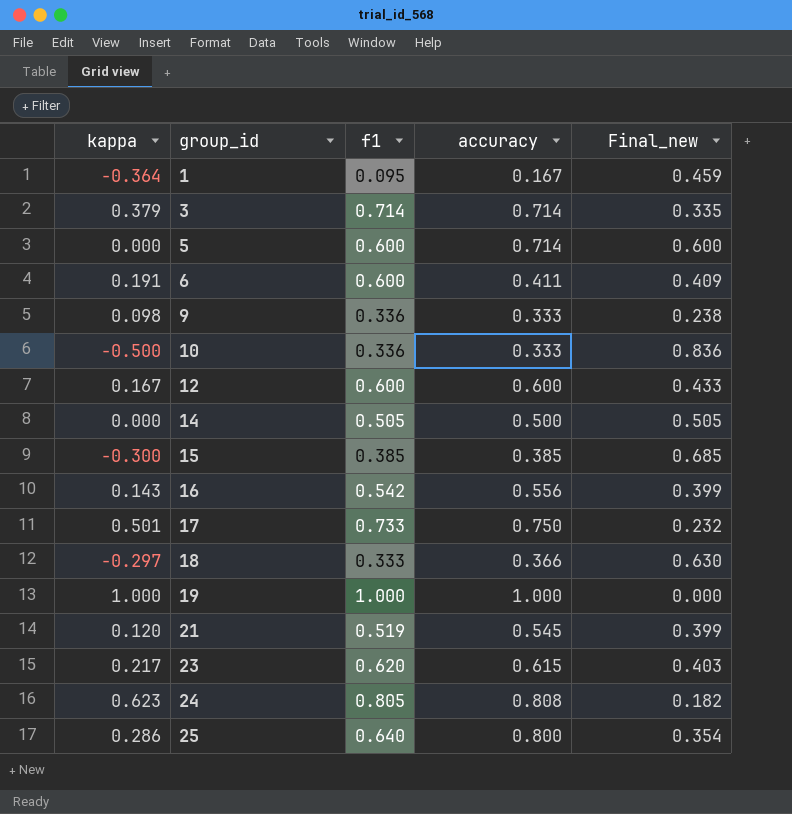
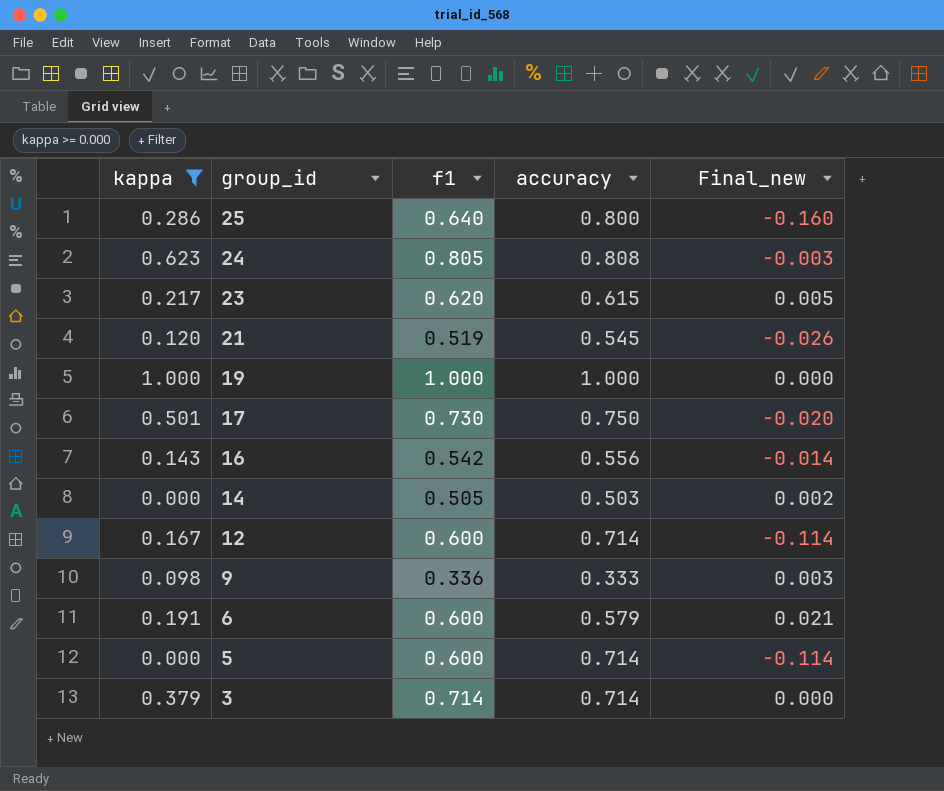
filter: none -> kappa >= 0.000
row order: group_id ascending -> group_id descending
column Final_new | formula: [f1] - [kappa] -> [f1] - [accuracy]
17 | f1: 0.733 -> 0.730
14 | accuracy: 0.500 -> 0.503
12 | accuracy: 0.600 -> 0.714
6 | accuracy: 0.411 -> 0.579

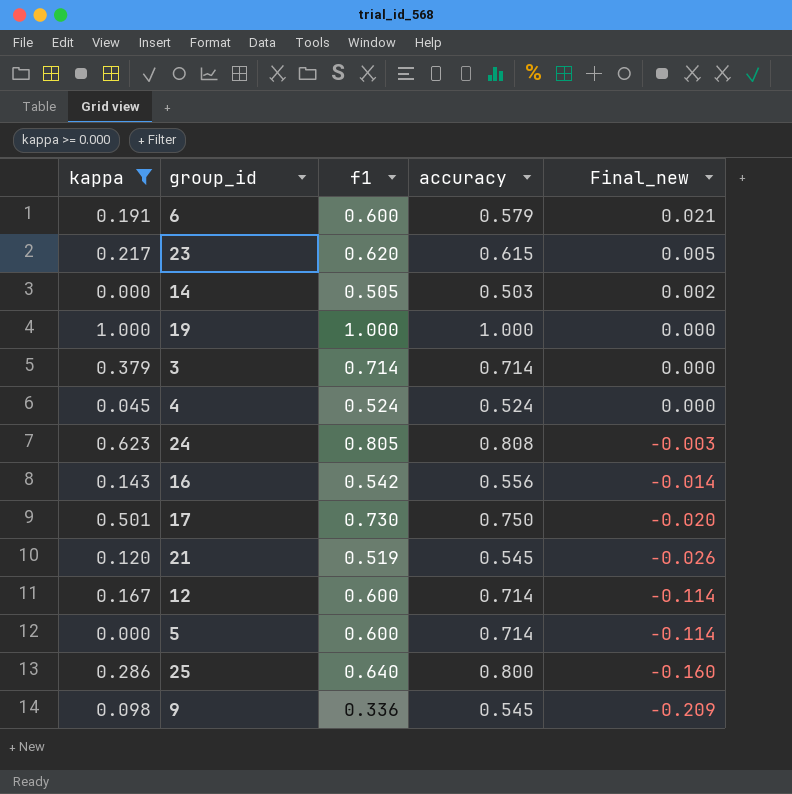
row order: group_id descending -> Final_new descending
row 4: none -> 0.045 | 0.524 | 0.524 | 0.000
9 | accuracy: 0.333 -> 0.545
9 | Final_new: 0.003 -> -0.209

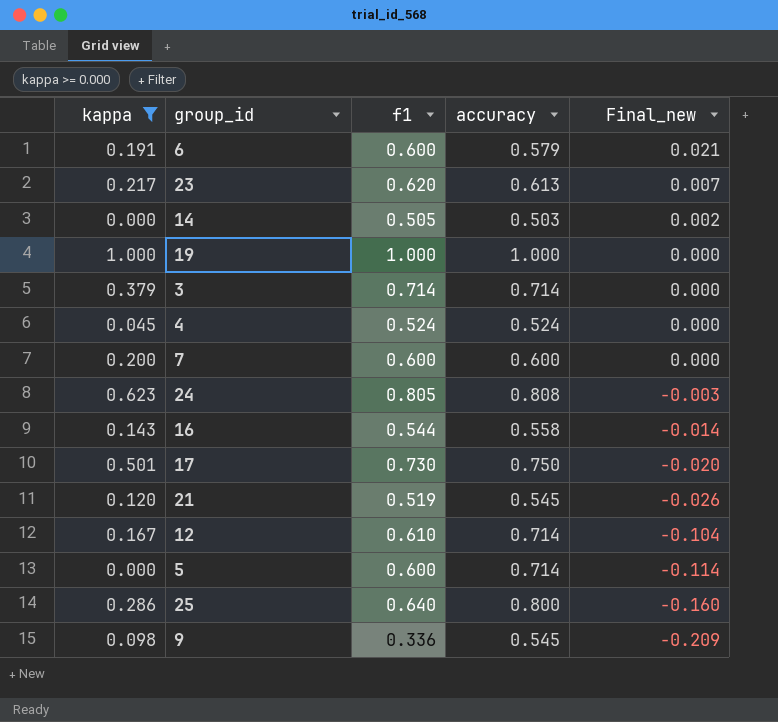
23 | accuracy: 0.615 -> 0.613
23 | Final_new: 0.005 -> 0.007
row 7: none -> 0.200 | 0.600 | 0.600 | 0.000
16 | f1: 0.542 -> 0.544
16 | accuracy: 0.556 -> 0.558
12 | f1: 0.600 -> 0.610
12 | Final_new: -0.114 -> -0.104

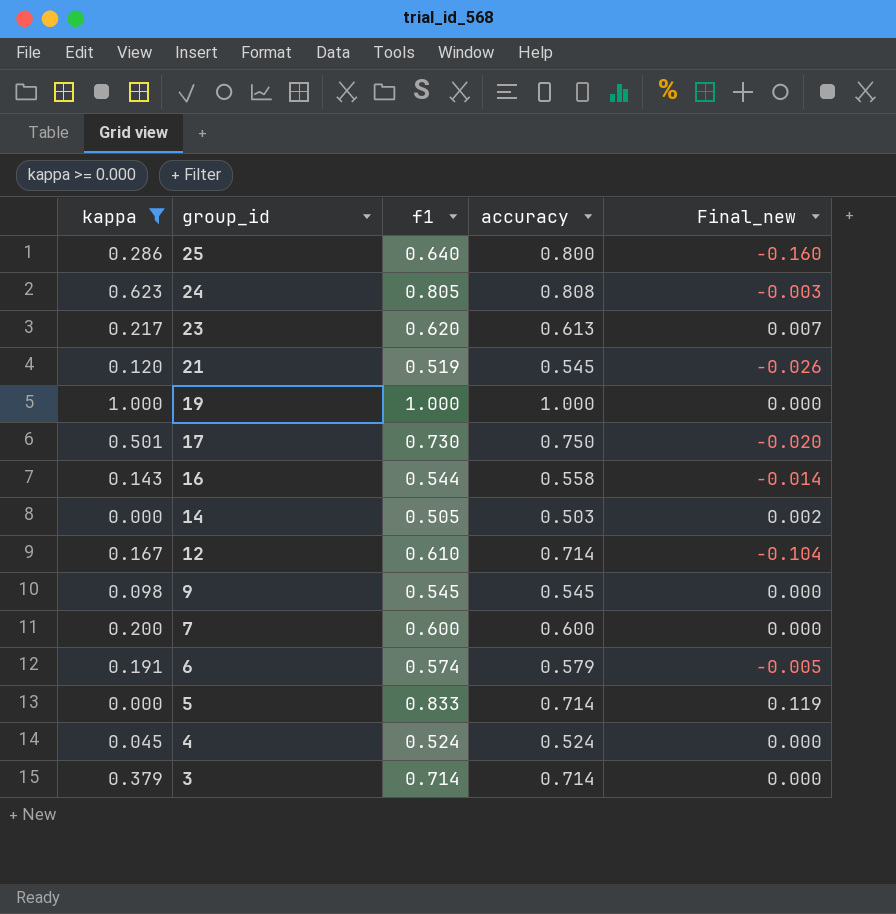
row order: Final_new descending -> group_id descending
9 | f1: 0.336 -> 0.545
9 | Final_new: -0.209 -> 0.000
6 | f1: 0.600 -> 0.574
6 | Final_new: 0.021 -> -0.005
5 | f1: 0.600 -> 0.833
5 | Final_new: -0.114 -> 0.119

